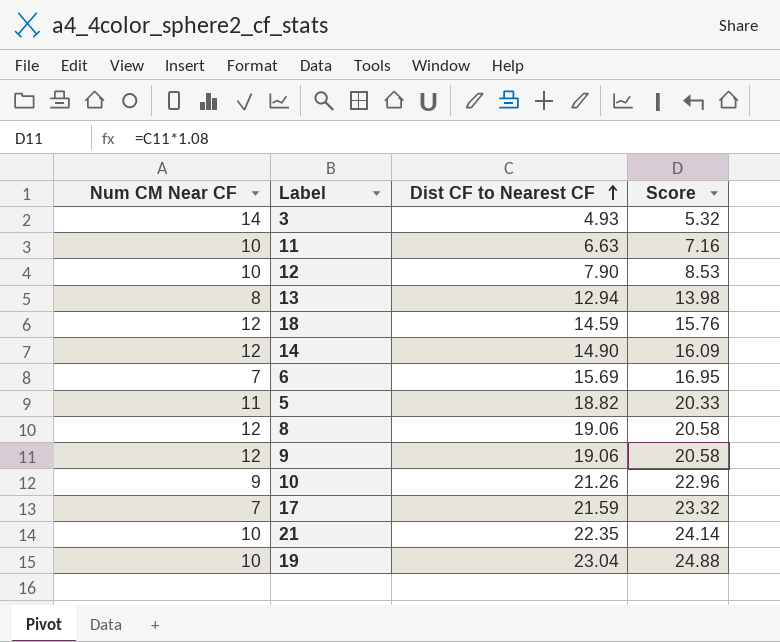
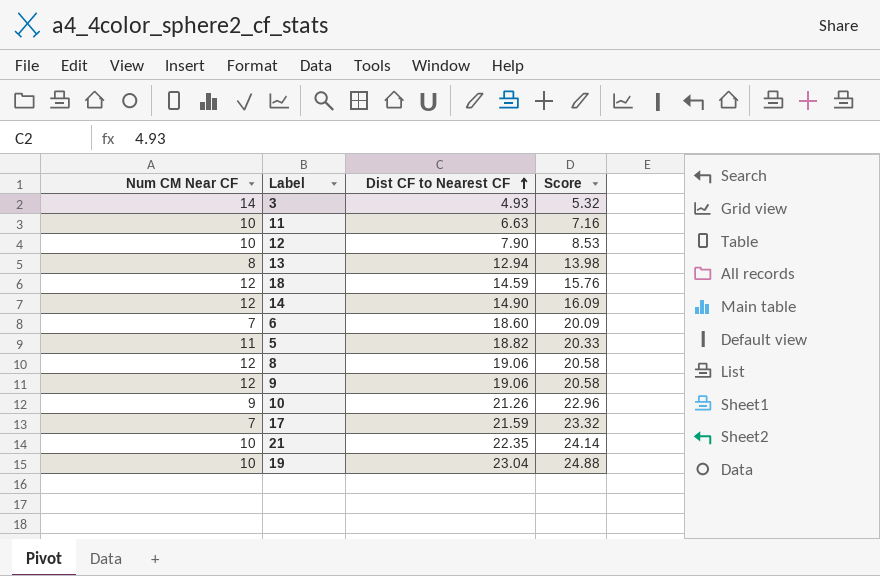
6 | Dist CF to Nearest CF: 15.69 -> 18.60
6 | Score: 16.95 -> 20.09

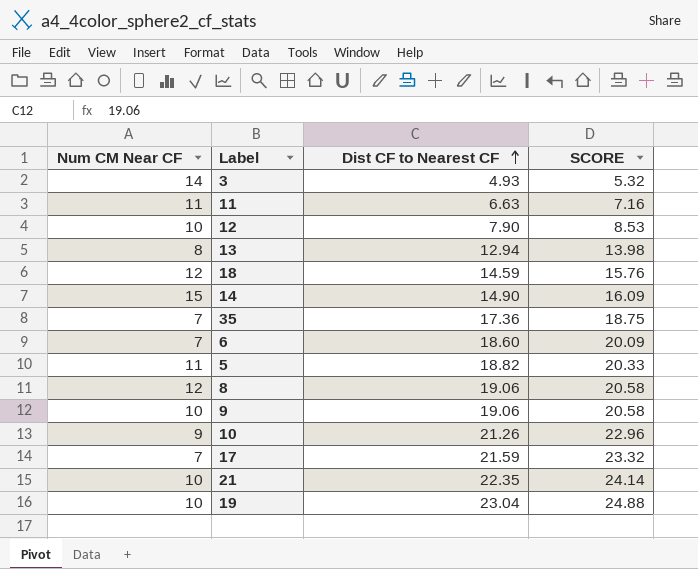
column name: Score -> SCORE
11 | Num CM Near CF: 10 -> 11
14 | Num CM Near CF: 12 -> 15
row 35: none -> 7 | 17.36 | 18.75
9 | Num CM Near CF: 12 -> 10

